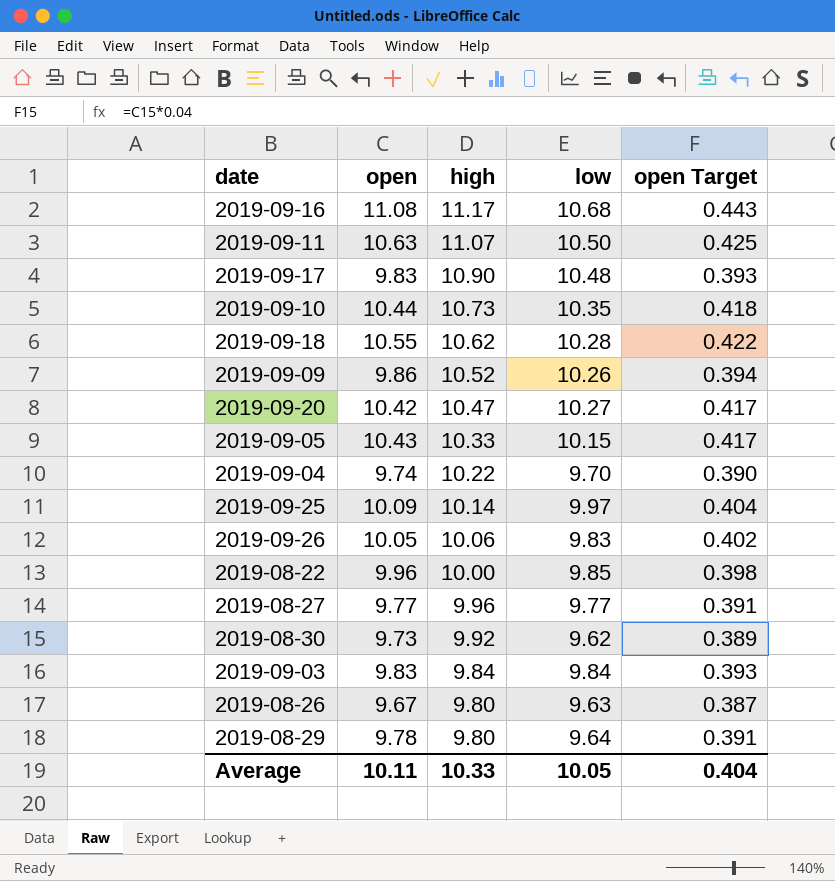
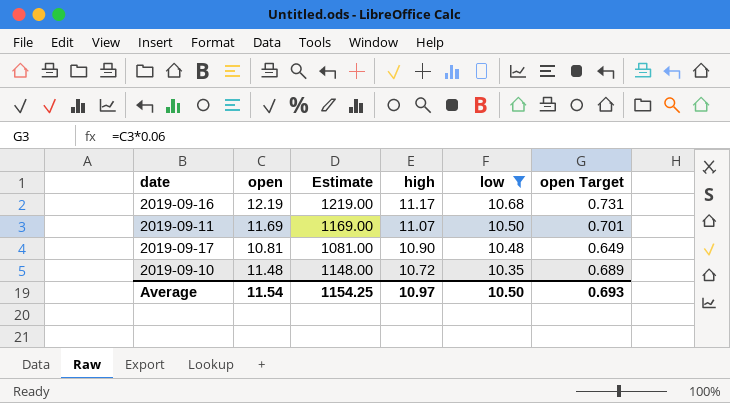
filter: none -> low >= 10.35
column Estimate | formula: none -> [open] * 100
column open Target | formula: [open] * 0.04 -> [open] * 0.06
2019-09-16 | open: 11.08 -> 12.19
2019-09-11 | open: 10.63 -> 11.69
2019-09-17 | open: 9.83 -> 10.81
2019-09-10 | open: 10.44 -> 11.48
2019-09-10 | high: 10.73 -> 10.72
Average | open: 10.11 -> 11.54
Average | high: 10.33 -> 10.97
Average | low: 10.05 -> 10.50
Average | open Target: 0.404 -> 0.693

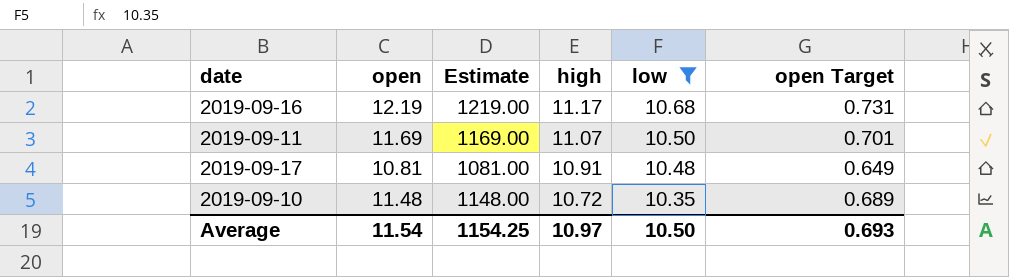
2019-09-17 | high: 10.90 -> 10.91

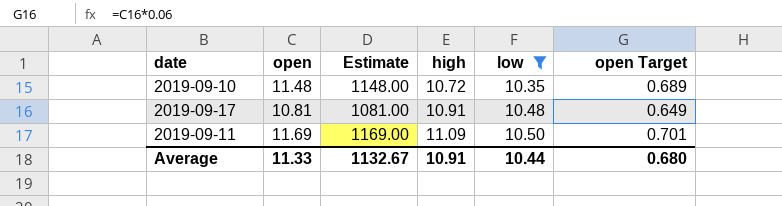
row order: high descending -> high ascending
row 2019-09-16: 12.19 | 1219.00 | 11.17 | 10.68 | 0.731 -> none
2019-09-11 | high: 11.07 -> 11.09
Average | open: 11.54 -> 11.33
Average | Estimate: 1154.25 -> 1132.67
Average | high: 10.97 -> 10.91
Average | low: 10.50 -> 10.44
Average | open Target: 0.693 -> 0.680

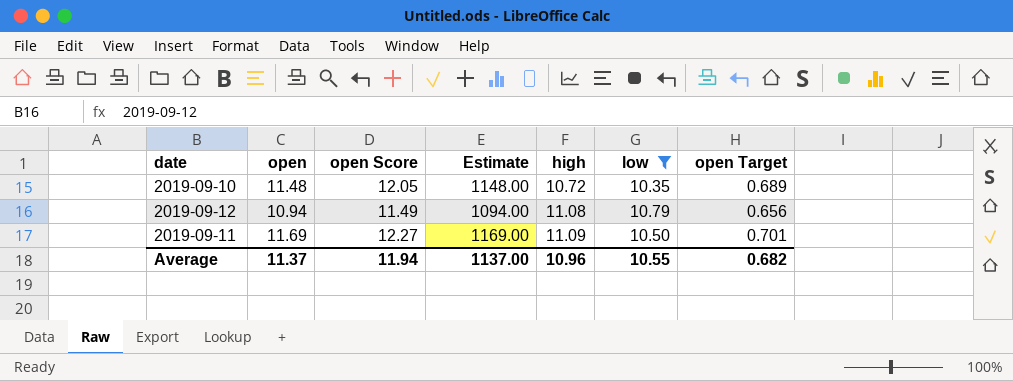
column open Score | formula: none -> [open] * 1.05
row 2019-09-17: 10.81 | 1081.00 | 10.91 | 10.48 | 0.649 -> none
row 2019-09-12: none -> 10.94 | 11.49 | 1094.00 | 11.08 | 10.79 | 0.656
Average | open: 11.33 -> 11.37
Average | Estimate: 1132.67 -> 1137.00
Average | high: 10.91 -> 10.96
Average | low: 10.44 -> 10.55
Average | open Target: 0.680 -> 0.682

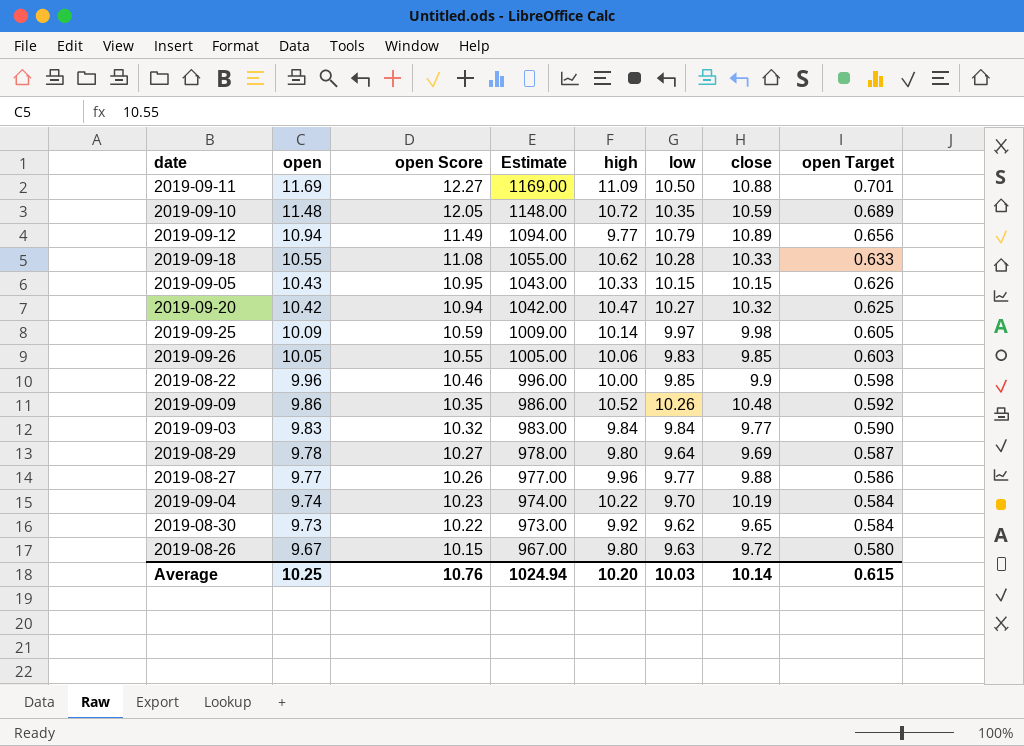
filter: low >= 10.35 -> none
row order: high ascending -> open descending
column close | position: none -> 7
2019-09-12 | high: 11.08 -> 9.77
Average | open: 11.37 -> 10.25
Average | open Score: 11.94 -> 10.76
Average | Estimate: 1137.00 -> 1024.94
Average | high: 10.96 -> 10.20
Average | low: 10.55 -> 10.03
Average | open Target: 0.682 -> 0.615

